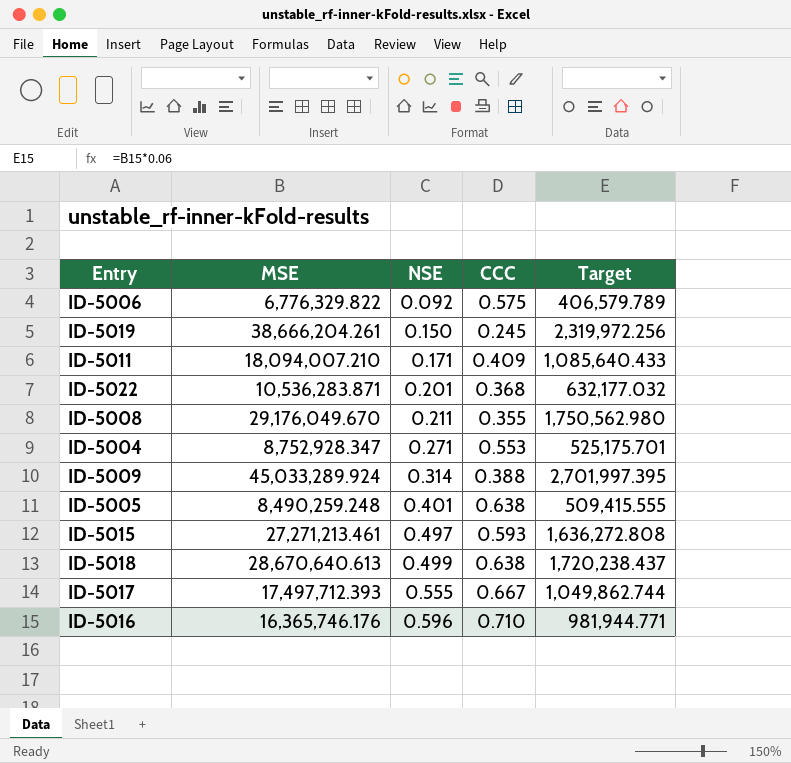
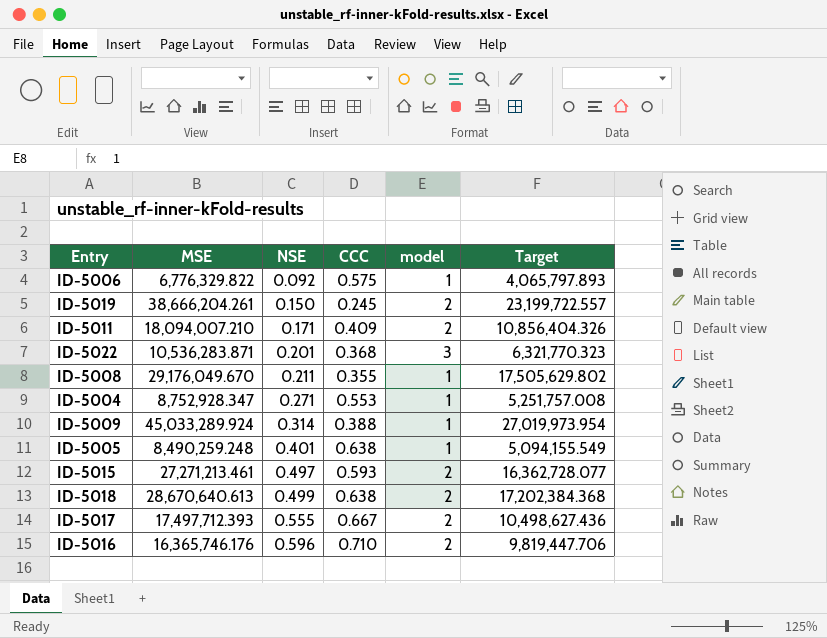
column model | position: none -> 5
column Target | formula: [MSE] * 0.06 -> [MSE] * 0.6

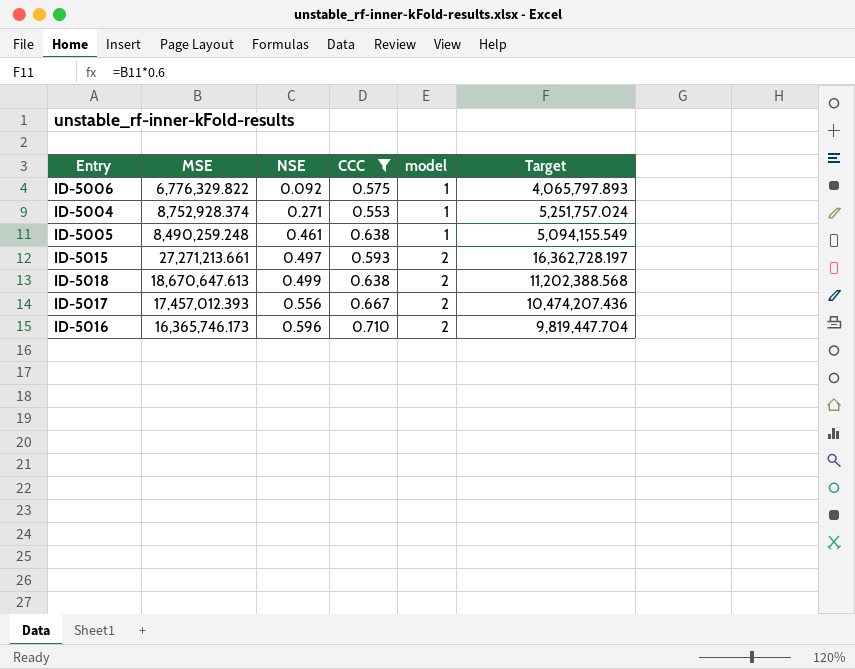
filter: none -> CCC >= 0.553
ID-5004 | MSE: 8,752,928.347 -> 8,752,928.374
ID-5004 | Target: 5,251,757.008 -> 5,251,757.024
ID-5005 | NSE: 0.401 -> 0.461
ID-5015 | MSE: 27,271,213.461 -> 27,271,213.661
ID-5015 | Target: 16,362,728.077 -> 16,362,728.197
ID-5018 | MSE: 28,670,640.613 -> 18,670,647.613
ID-5018 | Target: 17,202,384.368 -> 11,202,388.568
ID-5017 | MSE: 17,497,712.393 -> 17,457,012.393
ID-5017 | NSE: 0.555 -> 0.556
ID-5017 | Target: 10,498,627.436 -> 10,474,207.436
ID-5016 | MSE: 16,365,746.176 -> 16,365,746.173
ID-5016 | Target: 9,819,447.706 -> 9,819,447.704

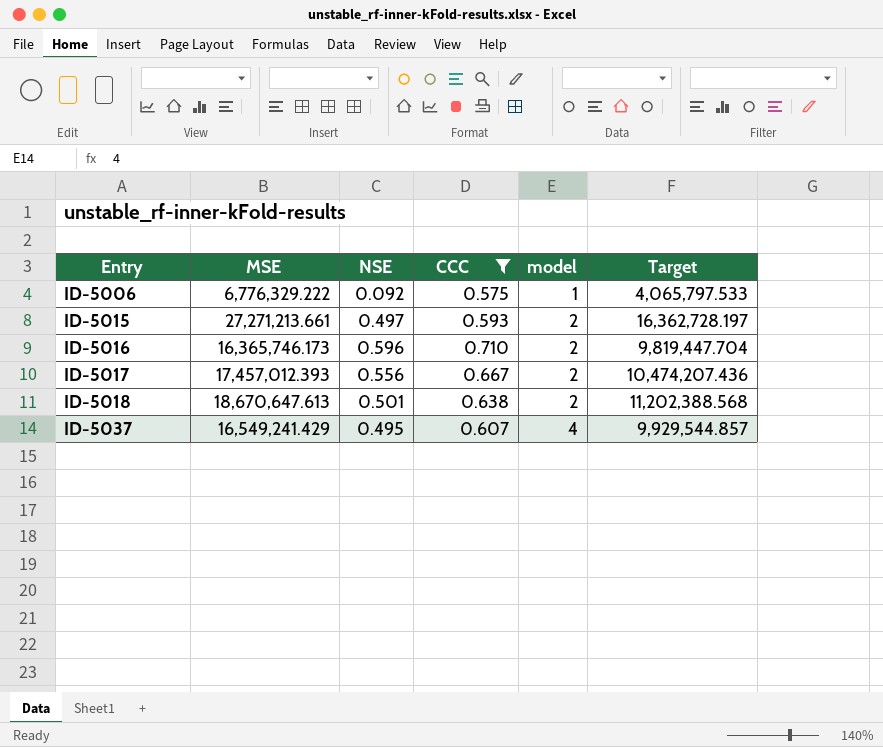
row order: NSE ascending -> Entry ascending
row ID-5004: 8,752,928.374 | 0.271 | 0.553 | 1 | 5,251,757.024 -> none
row ID-5005: 8,490,259.248 | 0.461 | 0.638 | 1 | 5,094,155.549 -> none
ID-5006 | MSE: 6,776,329.822 -> 6,776,329.222
ID-5006 | Target: 4,065,797.893 -> 4,065,797.533
ID-5018 | NSE: 0.499 -> 0.501
row ID-5037: none -> 16,549,241.429 | 0.495 | 0.607 | 4 | 9,929,544.857

